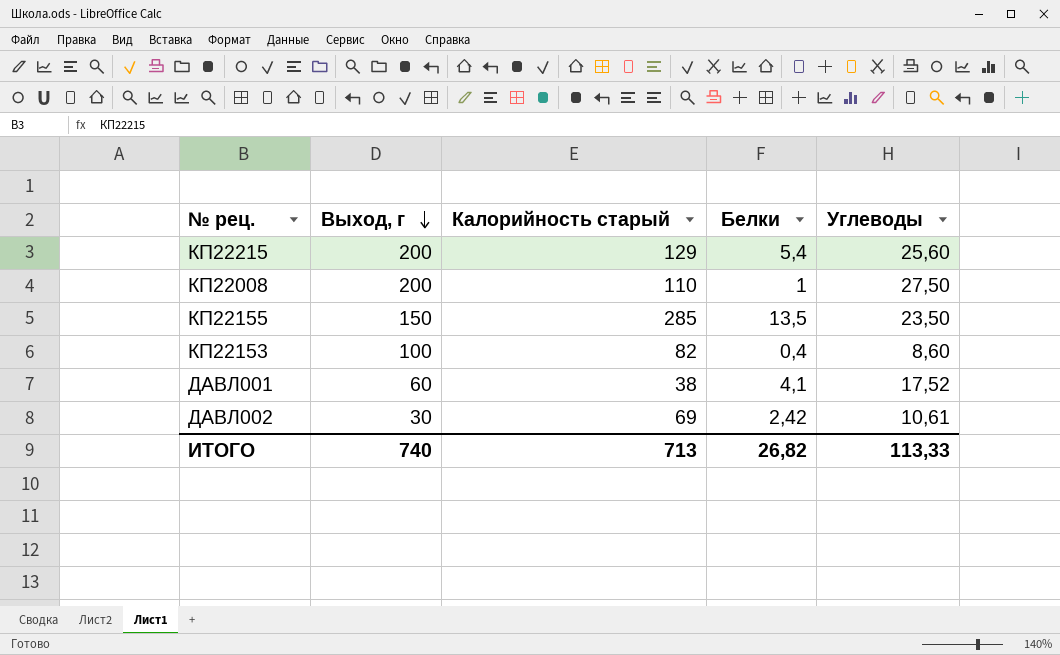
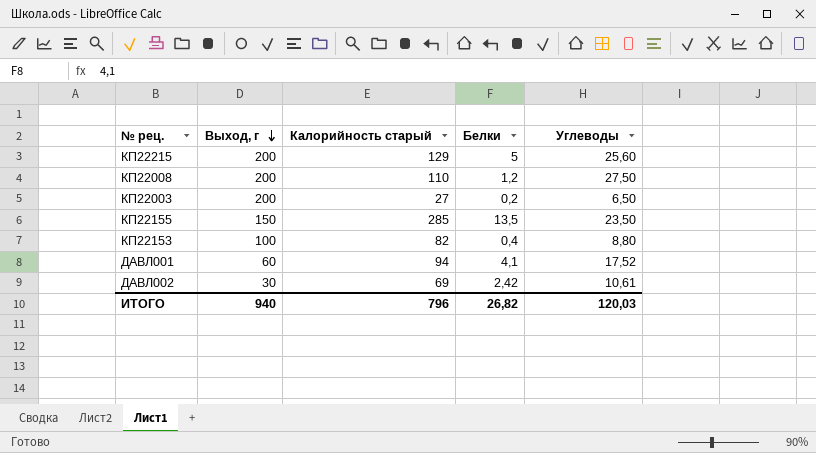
КП22215 | Белки: 5,4 -> 5
КП22008 | Белки: 1 -> 1,2
row КП22003: none -> 200 | 27 | 0,2 | 6,50
КП22153 | Углеводы: 8,60 -> 8,80
ДАВЛ001 | Калорийность старый: 38 -> 94
ИТОГО | Выход, г: 740 -> 940
ИТОГО | Калорийность старый: 713 -> 796
ИТОГО | Углеводы: 113,33 -> 120,03

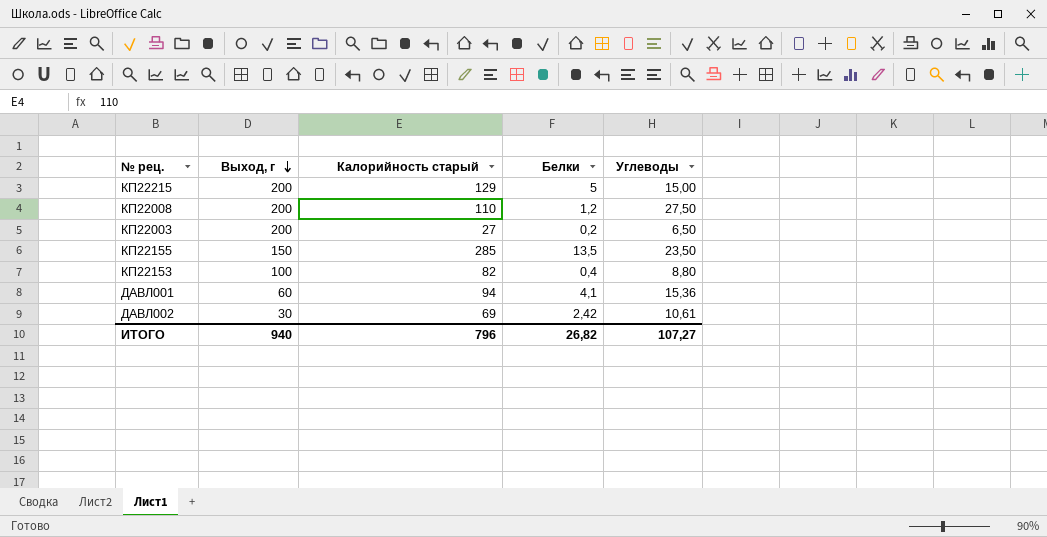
КП22215 | Углеводы: 25,60 -> 15,00
ДАВЛ001 | Углеводы: 17,52 -> 15,36
ИТОГО | Углеводы: 120,03 -> 107,27

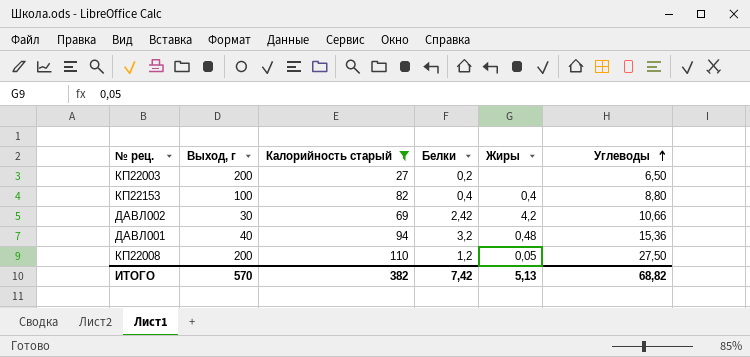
filter: none -> Калорийность старый <= 110
row order: Выход, г descending -> Углеводы ascending
column Жиры | position: none -> 5
ДАВЛ002 | Углеводы: 10,61 -> 10,66
ДАВЛ001 | Выход, г: 60 -> 40
ДАВЛ001 | Белки: 4,1 -> 3,2
ИТОГО | Выход, г: 940 -> 570
ИТОГО | Калорийность старый: 796 -> 382
ИТОГО | Белки: 26,82 -> 7,42
ИТОГО | Углеводы: 107,27 -> 68,82

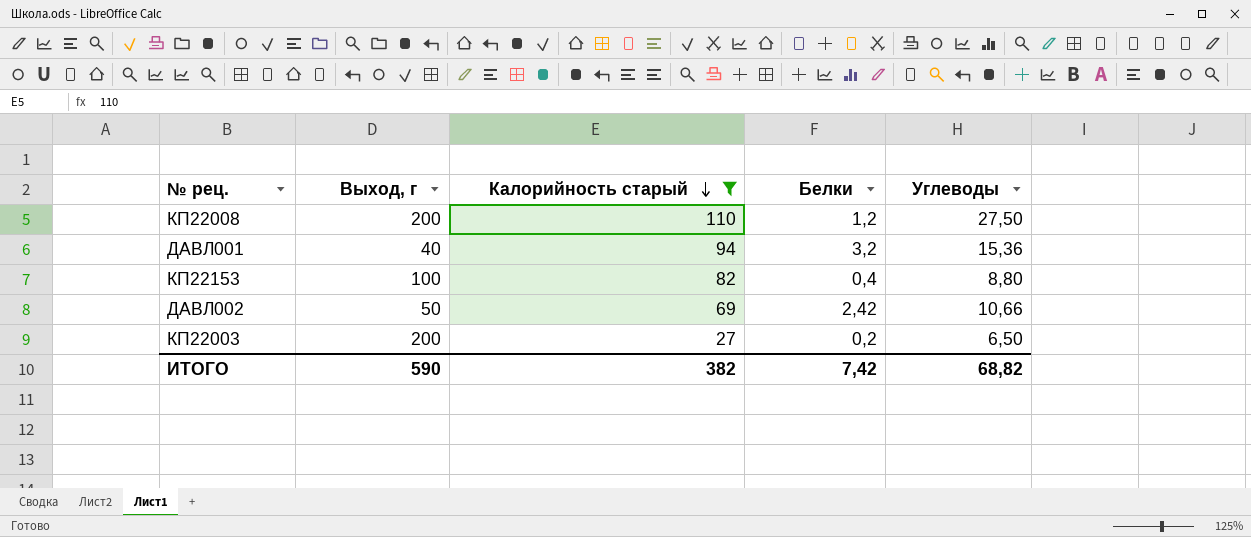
row order: Углеводы ascending -> Калорийность старый descending
column Жиры | position: 5 -> none
ДАВЛ002 | Выход, г: 30 -> 50
ИТОГО | Выход, г: 570 -> 590

